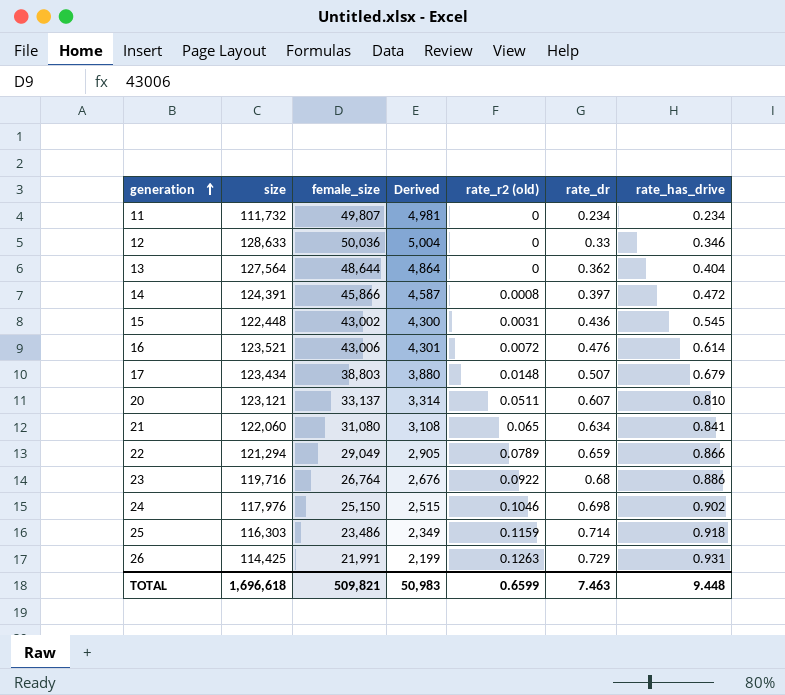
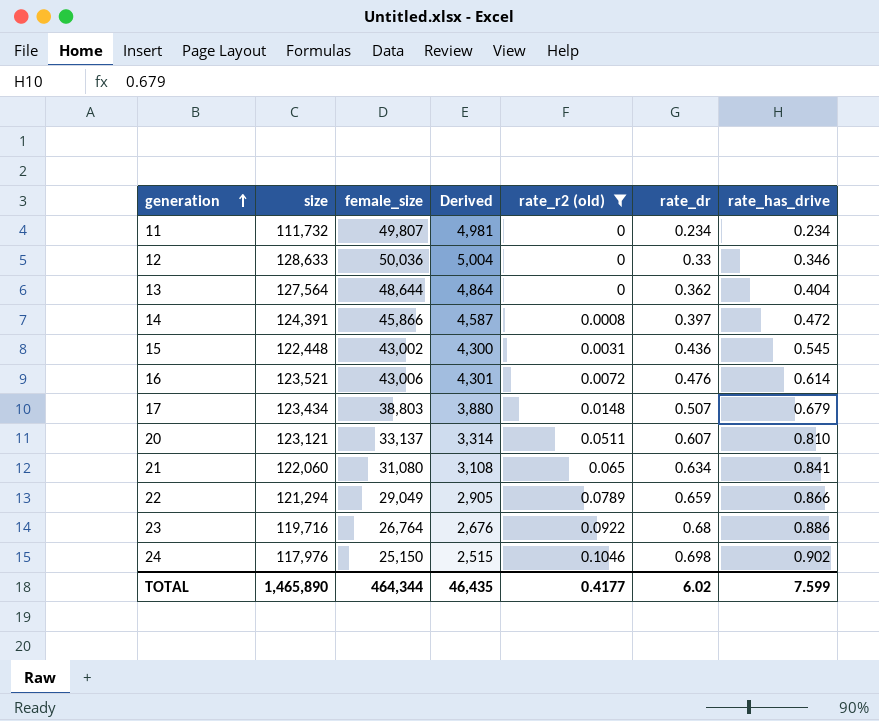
filter: none -> rate_r2 (old) <= 0.1046
TOTAL | size: 1,696,618 -> 1,465,890
TOTAL | female_size: 509,821 -> 464,344
TOTAL | Derived: 50,983 -> 46,435
TOTAL | rate_r2 (old): 0.6599 -> 0.4177
TOTAL | rate_dr: 7.463 -> 6.02
TOTAL | rate_has_drive: 9.448 -> 7.599

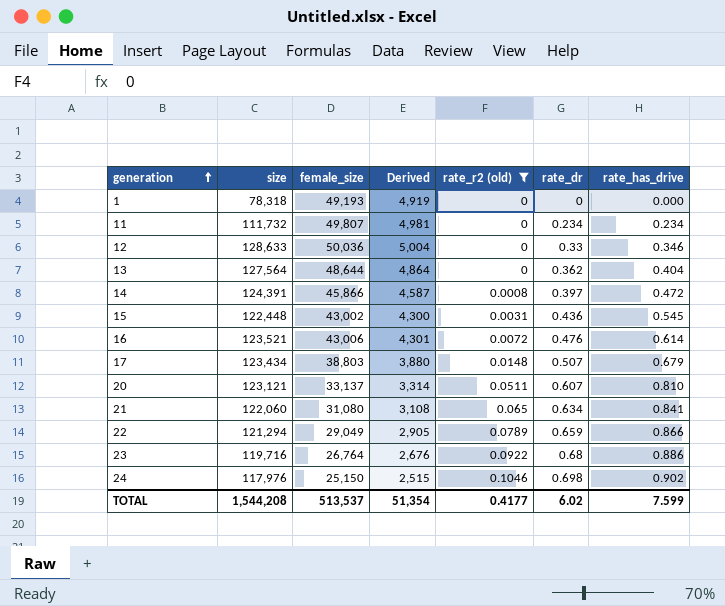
row 1: none -> 78,318 | 49,193 | 4,919 | 0 | 0 | 0.000
TOTAL | size: 1,465,890 -> 1,544,208
TOTAL | female_size: 464,344 -> 513,537
TOTAL | Derived: 46,435 -> 51,354

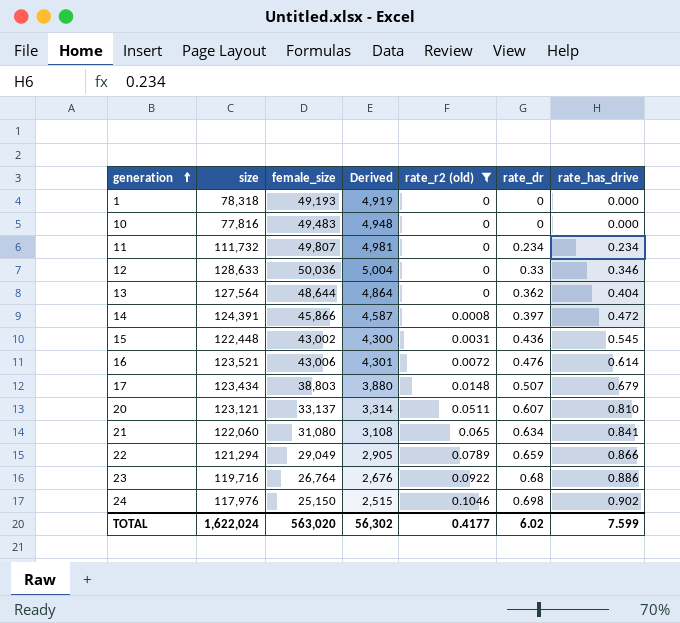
row 10: none -> 77,816 | 49,483 | 4,948 | 0 | 0 | 0.000
TOTAL | size: 1,544,208 -> 1,622,024
TOTAL | female_size: 513,537 -> 563,020
TOTAL | Derived: 51,354 -> 56,302

